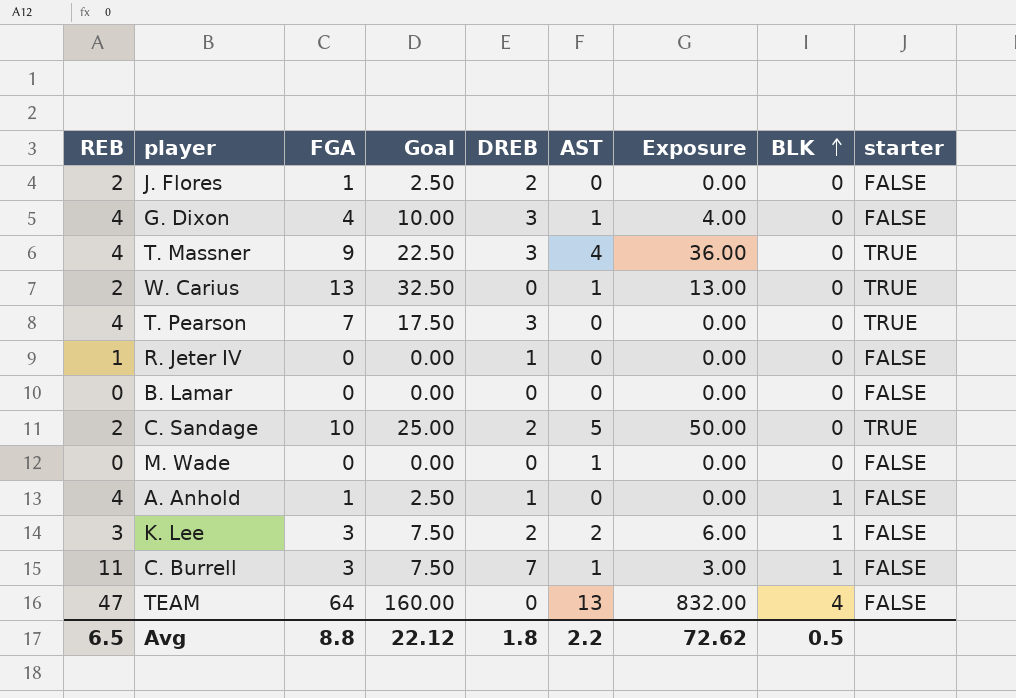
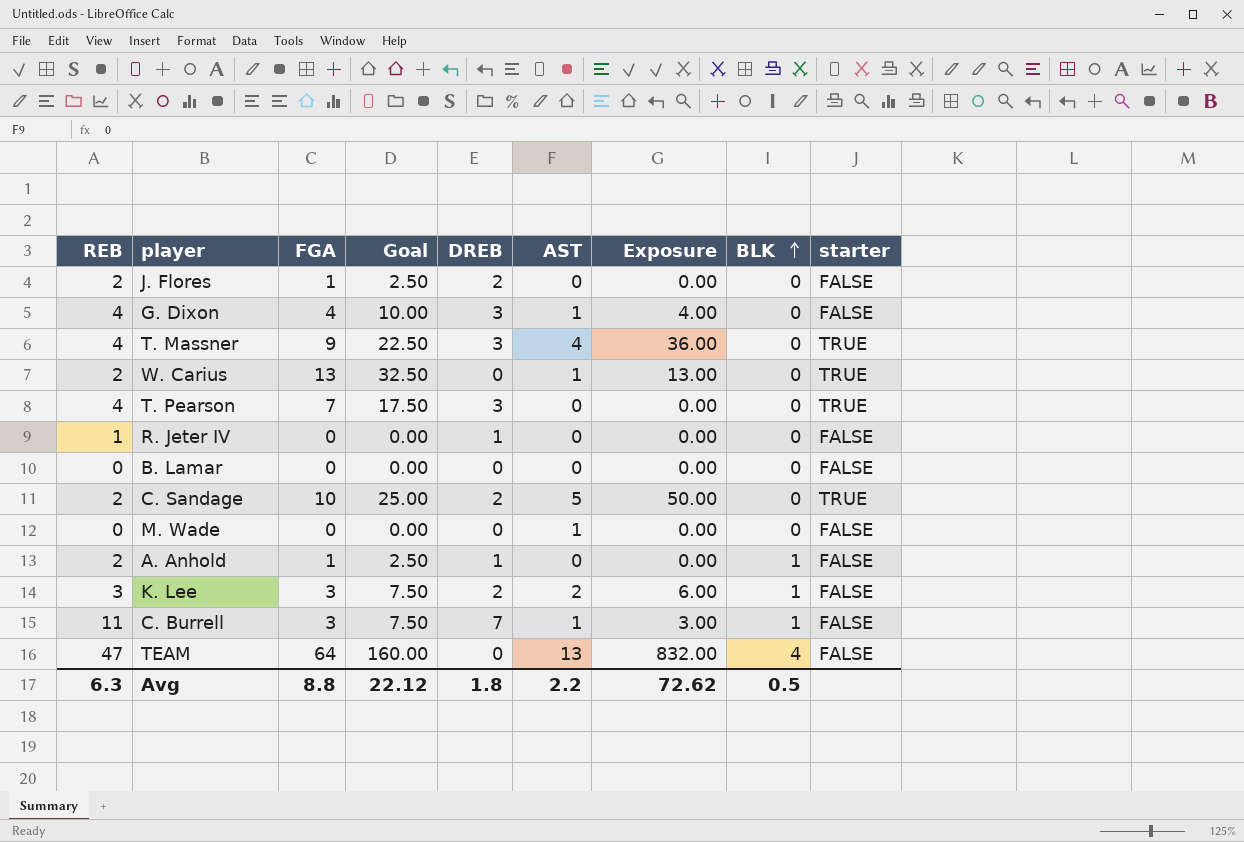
A. Anhold | REB: 4 -> 2
Avg | REB: 6.5 -> 6.3

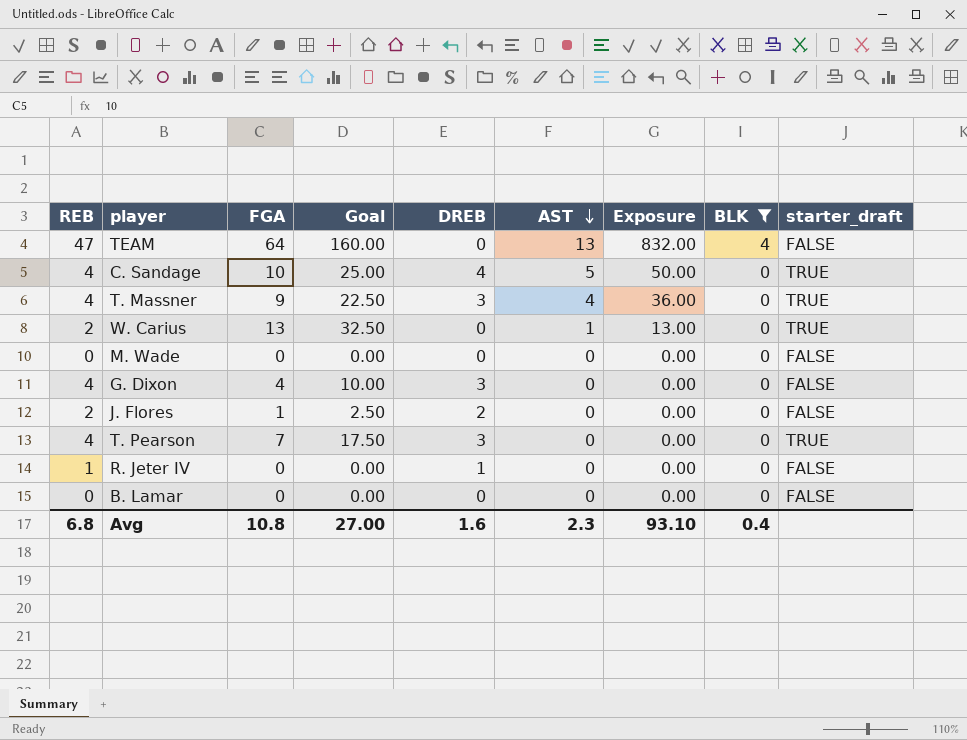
filter: none -> BLK != 1
row order: BLK ascending -> AST descending
column name: starter -> starter_draft
C. Sandage | REB: 2 -> 4
C. Sandage | DREB: 2 -> 4
M. Wade | AST: 1 -> 0
G. Dixon | AST: 1 -> 0
G. Dixon | Exposure: 4.00 -> 0.00
Avg | REB: 6.3 -> 6.8
Avg | FGA: 8.8 -> 10.8
Avg | Goal: 22.12 -> 27.00
Avg | DREB: 1.8 -> 1.6
Avg | AST: 2.2 -> 2.3
Avg | Exposure: 72.62 -> 93.10
Avg | BLK: 0.5 -> 0.4

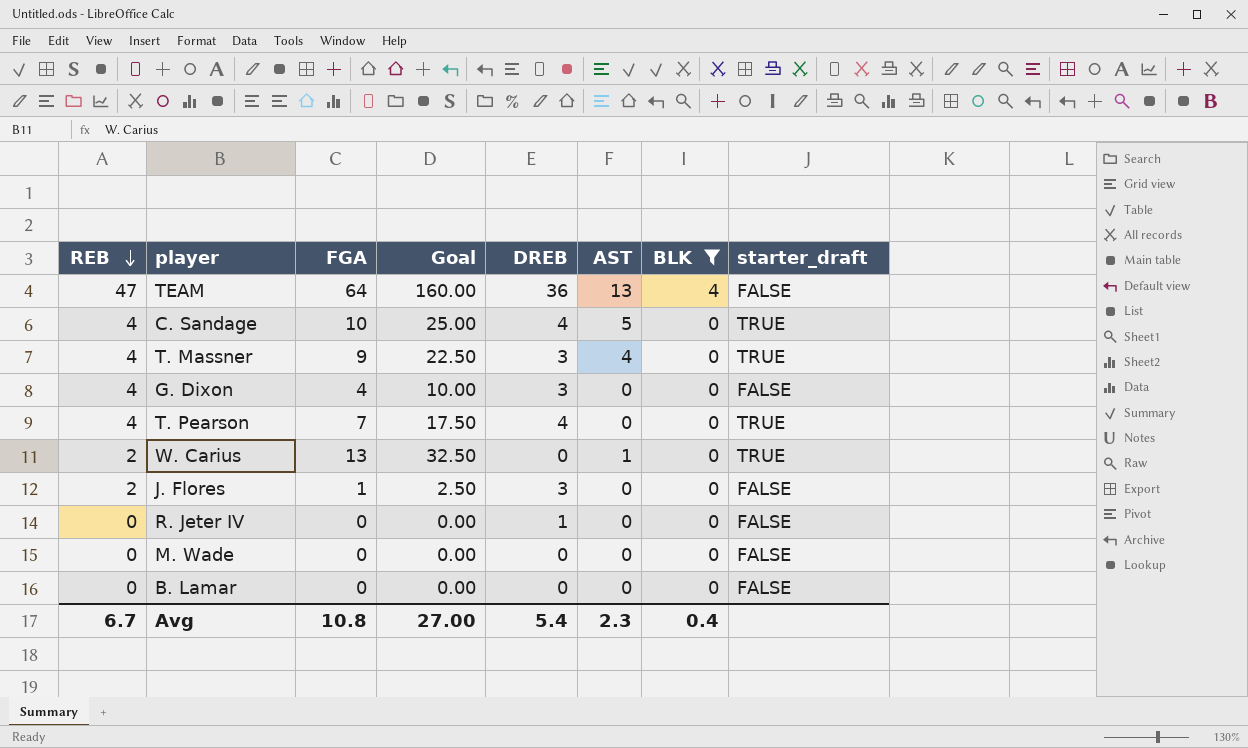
row order: AST descending -> REB descending
column Exposure | formula: [FGA] * [AST] -> none
TEAM | DREB: 0 -> 36
T. Pearson | DREB: 3 -> 4
J. Flores | DREB: 2 -> 3
R. Jeter IV | REB: 1 -> 0
Avg | REB: 6.8 -> 6.7
Avg | DREB: 1.6 -> 5.4

